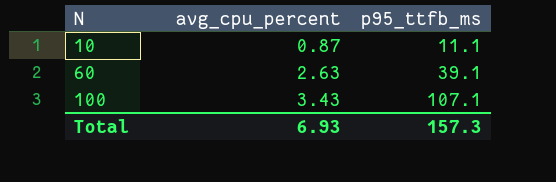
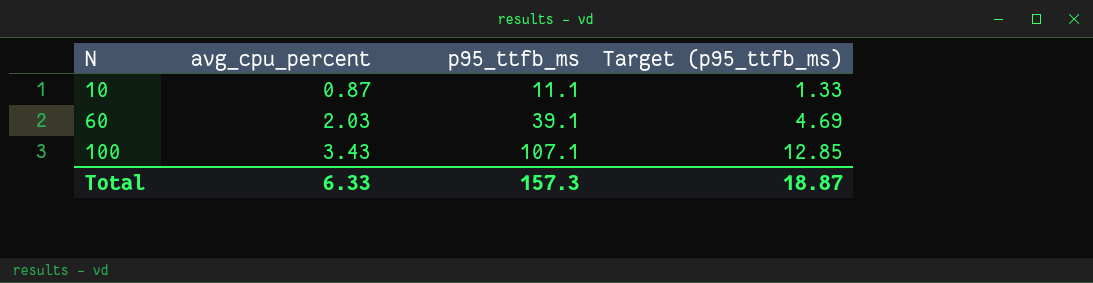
column Target (p95_ttfb_ms) | formula: none -> [p95_ttfb_ms] * 0.12
60 | avg_cpu_percent: 2.63 -> 2.03
Total | avg_cpu_percent: 6.93 -> 6.33

